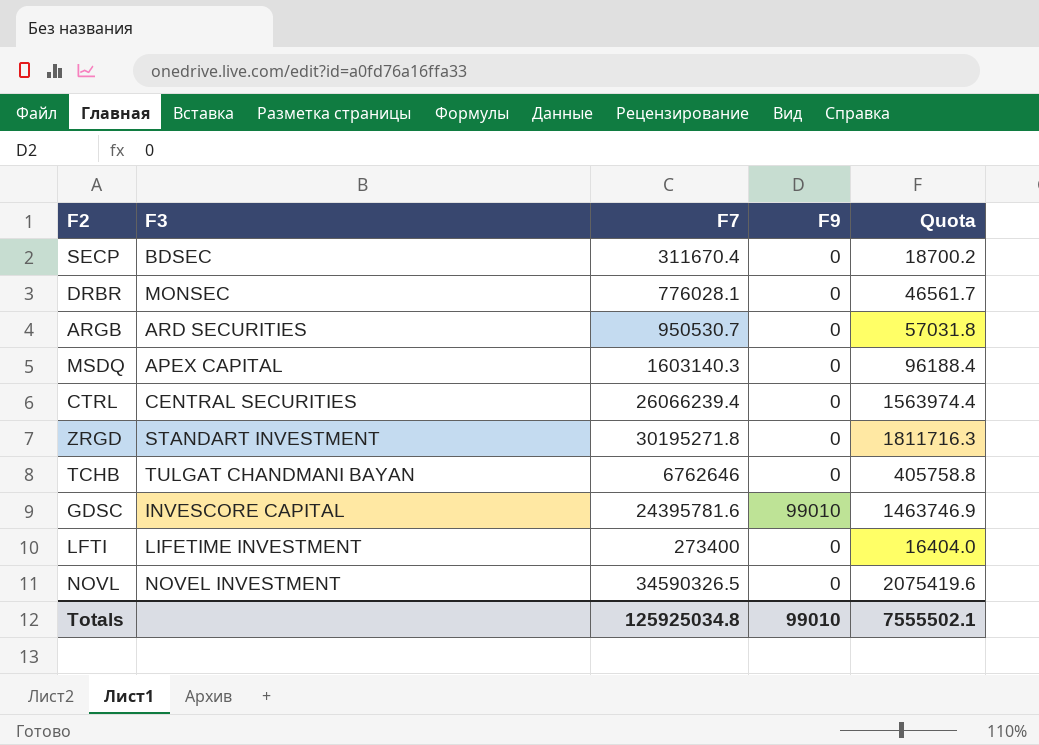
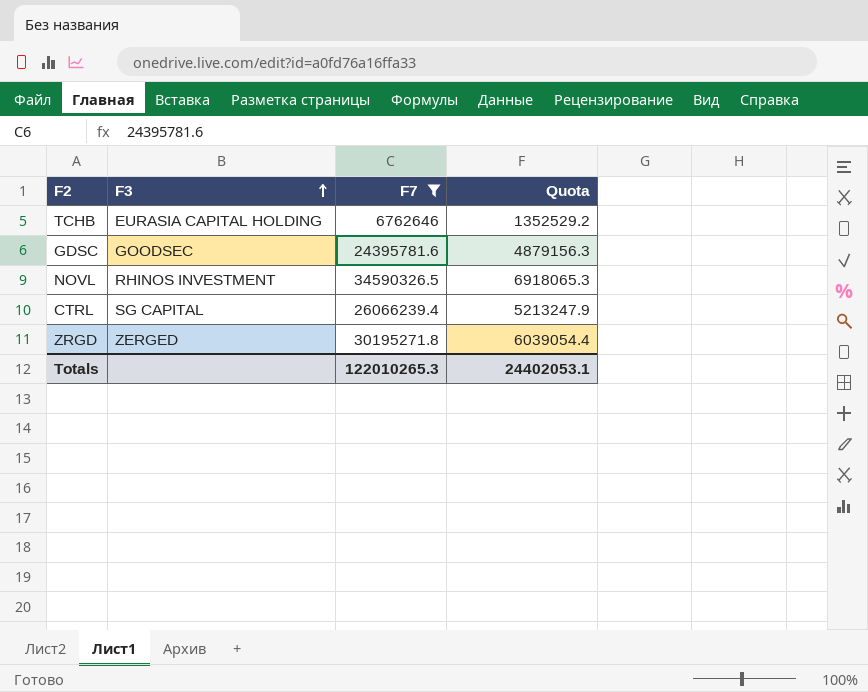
filter: none -> F7 >= 6762646
row order: none -> F3 ascending
column F9 | position: 4 -> none
column Quota | formula: [F7] * 0.06 -> [F7] * 0.2
TCHB | F3: TULGAT CHANDMANI BAYAN -> EURASIA CAPITAL HOLDING
GDSC | F3: INVESCORE CAPITAL -> GOODSEC
NOVL | F3: NOVEL INVESTMENT -> RHINOS INVESTMENT
CTRL | F3: CENTRAL SECURITIES -> SG CAPITAL
ZRGD | F3: STANDART INVESTMENT -> ZERGED
Totals | F7: 125925034.8 -> 122010265.3
Totals | Quota: 7555502.1 -> 24402053.1

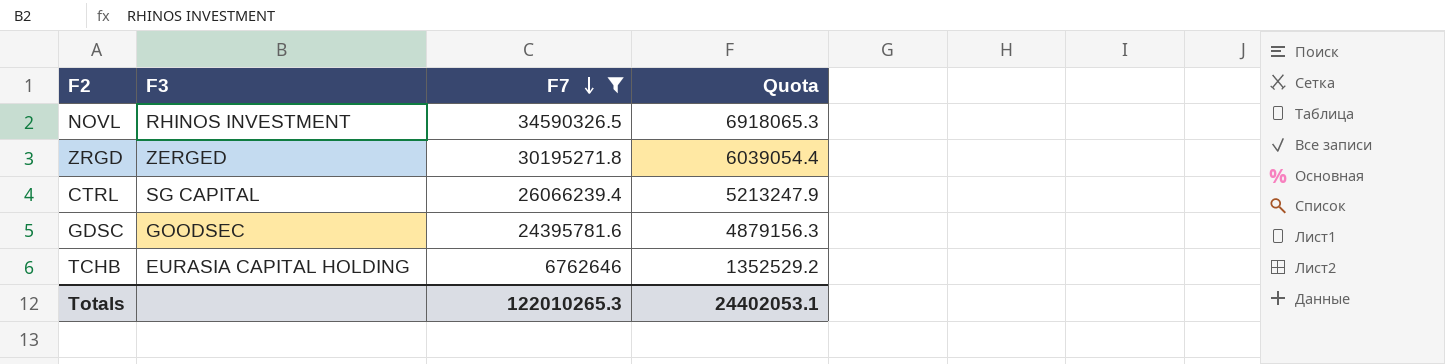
row order: F3 ascending -> F7 descending

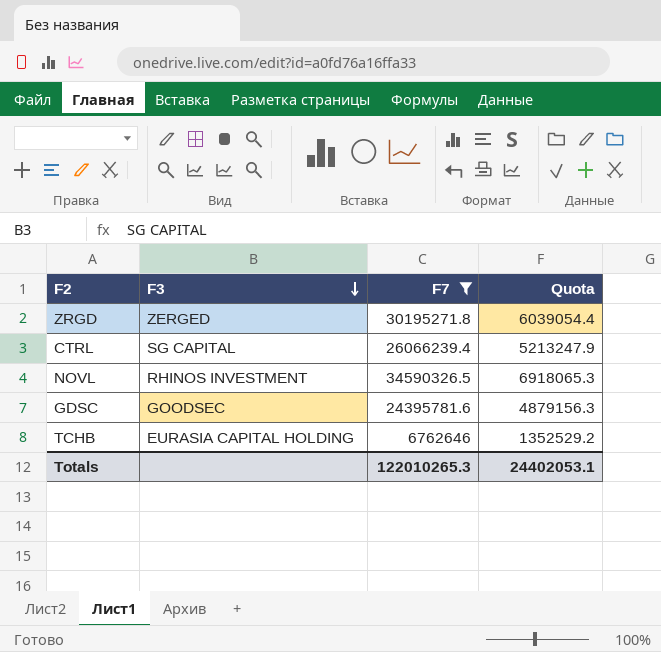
row order: F7 descending -> F3 descending

